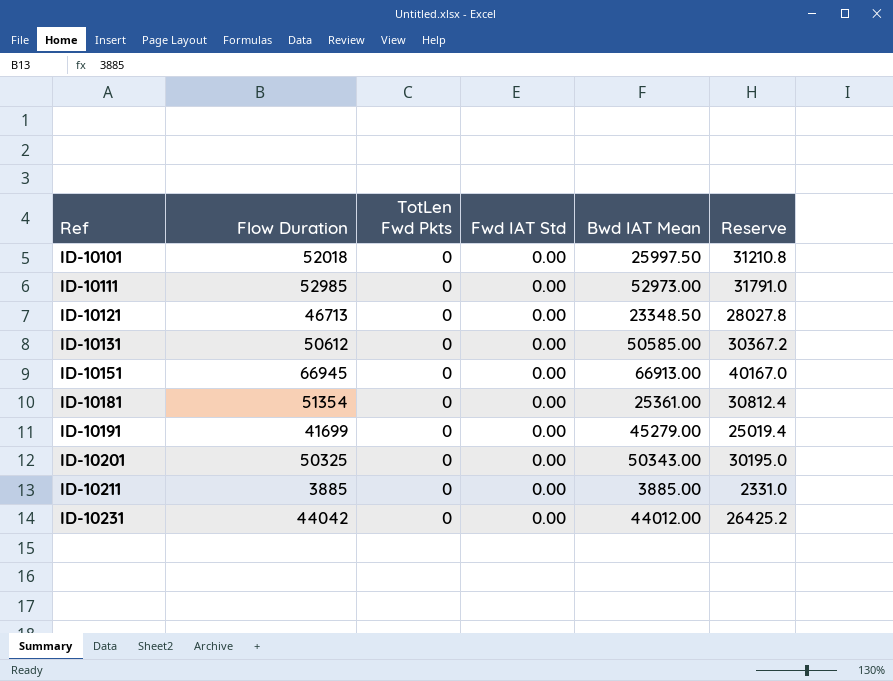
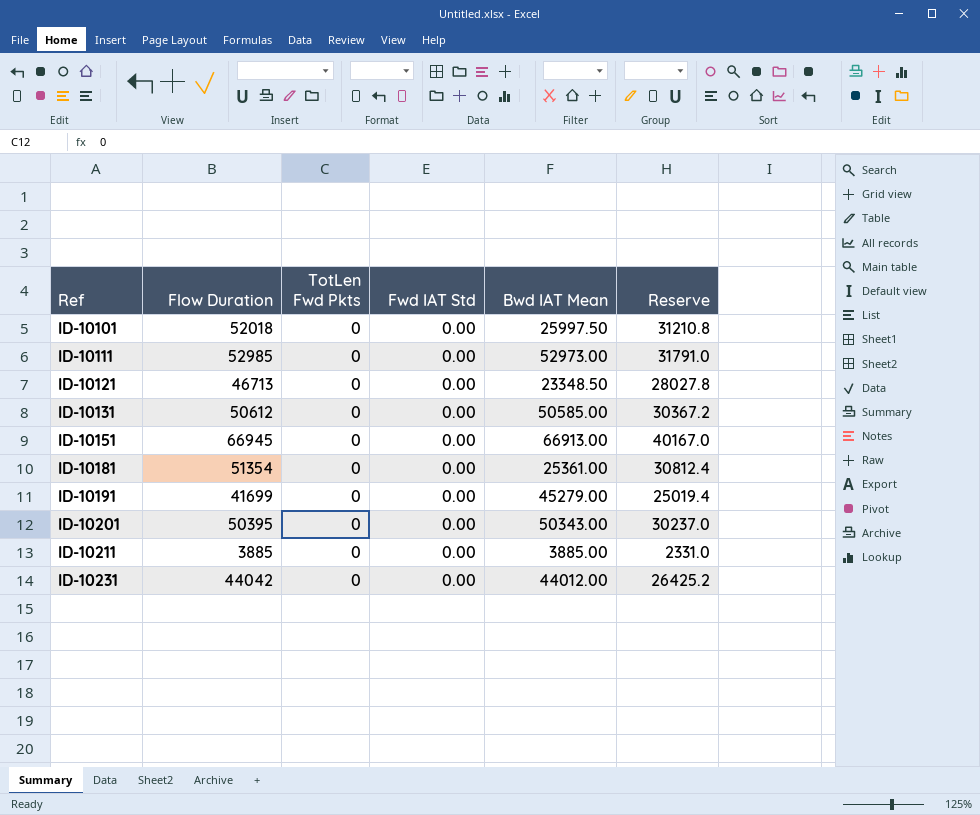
ID-10201 | Flow Duration: 50325 -> 50395
ID-10201 | Reserve: 30195.0 -> 30237.0

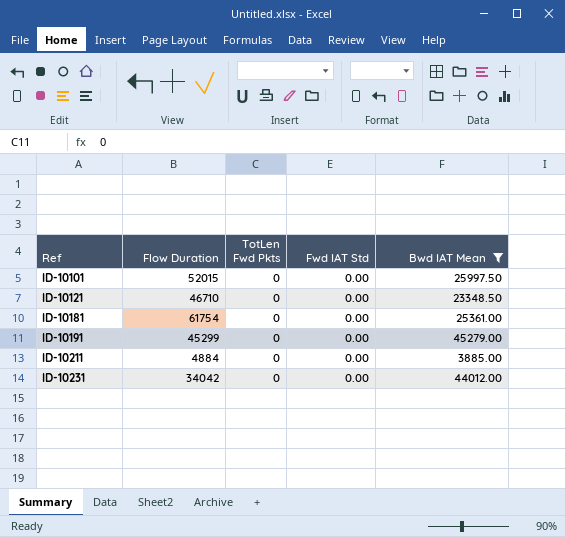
filter: none -> Bwd IAT Mean <= 45279.00
column Reserve | formula: [Flow Duration] * 0.6 -> none
ID-10101 | Flow Duration: 52018 -> 52015
ID-10121 | Flow Duration: 46713 -> 46710
ID-10181 | Flow Duration: 51354 -> 61754
ID-10191 | Flow Duration: 41699 -> 45299
ID-10211 | Flow Duration: 3885 -> 4884
ID-10231 | Flow Duration: 44042 -> 34042

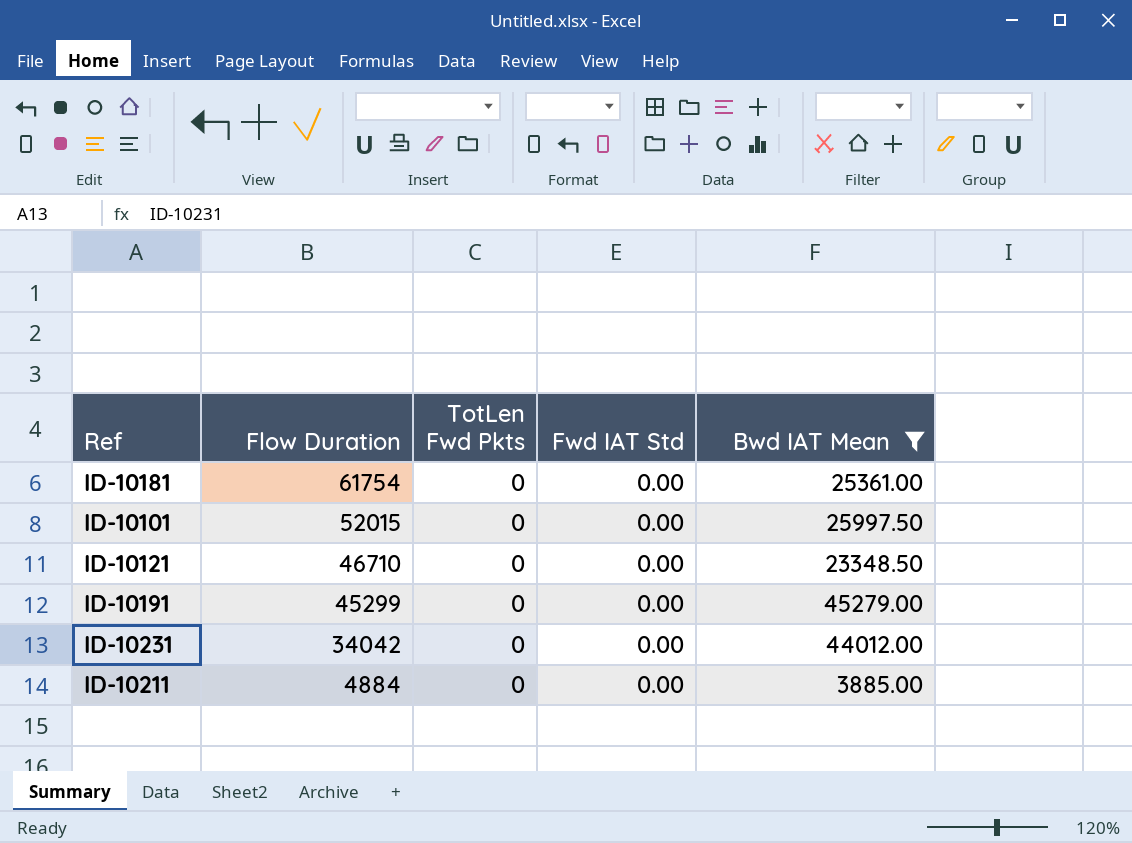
row order: Ref ascending -> Flow Duration descending

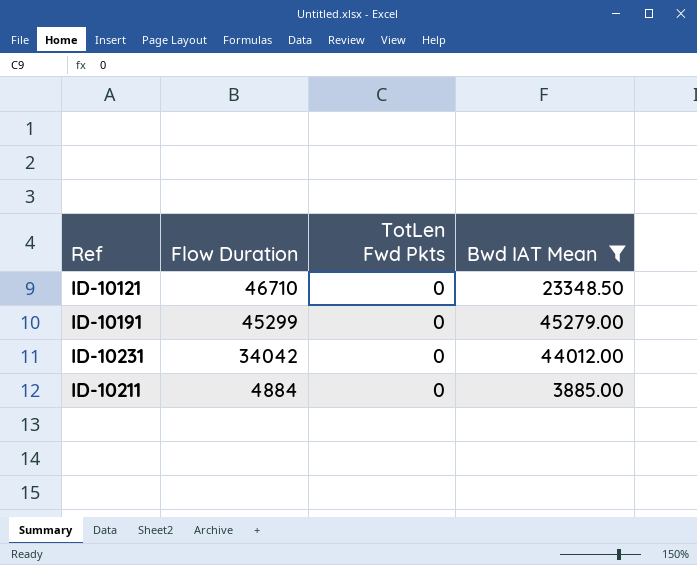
column Fwd IAT Std | position: 4 -> none
row ID-10181: 61754 | 0 | 0.00 | 25361.00 -> none
row ID-10101: 52015 | 0 | 0.00 | 25997.50 -> none

